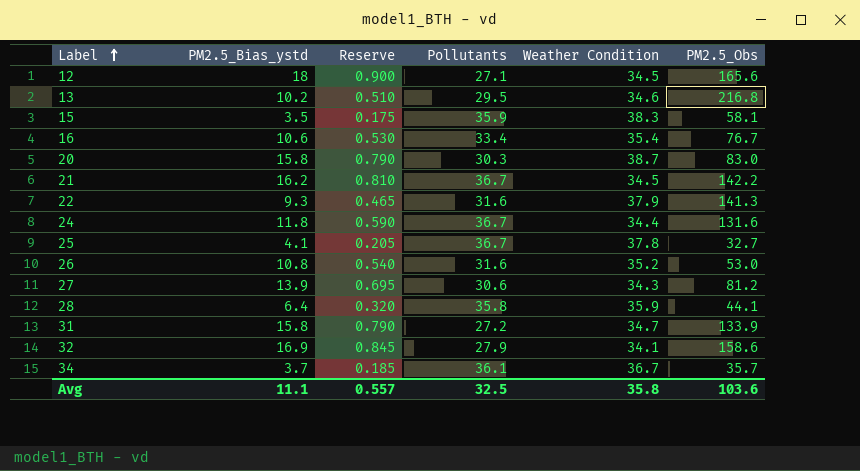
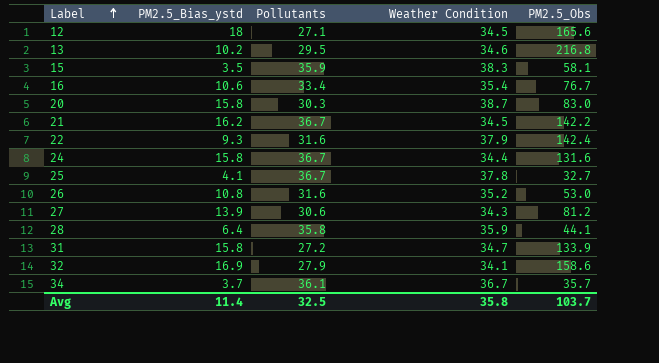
column Reserve | formula: [PM2.5_Bias_ystd] * 0.05 -> none
22 | PM2.5_Obs: 141.3 -> 142.4
24 | PM2.5_Bias_ystd: 11.8 -> 15.8
Avg | PM2.5_Bias_ystd: 11.1 -> 11.4
Avg | PM2.5_Obs: 103.6 -> 103.7

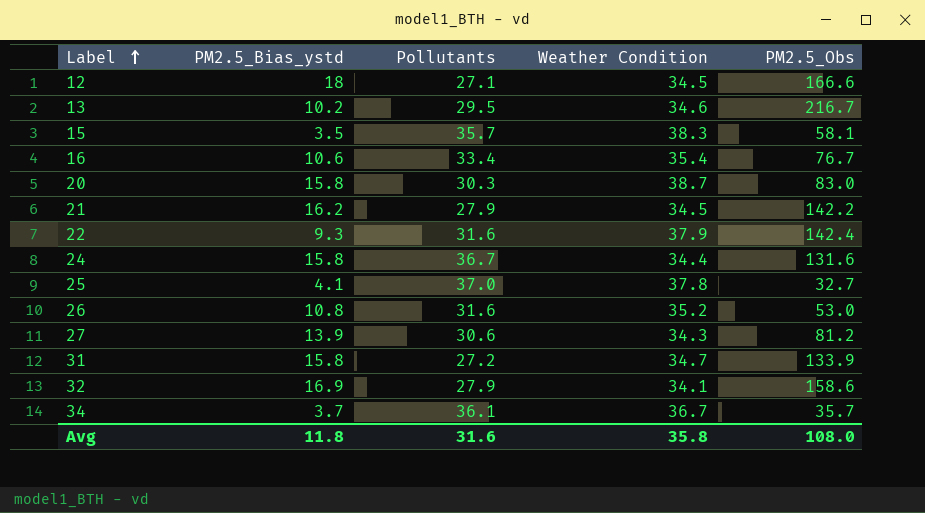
row 28: 6.4 | 35.8 | 35.9 | 44.1 -> none
12 | PM2.5_Obs: 165.6 -> 166.6
13 | PM2.5_Obs: 216.8 -> 216.7
15 | Pollutants: 35.9 -> 35.7
21 | Pollutants: 36.7 -> 27.9
25 | Pollutants: 36.7 -> 37.0
Avg | PM2.5_Bias_ystd: 11.4 -> 11.8
Avg | Pollutants: 32.5 -> 31.6
Avg | PM2.5_Obs: 103.7 -> 108.0

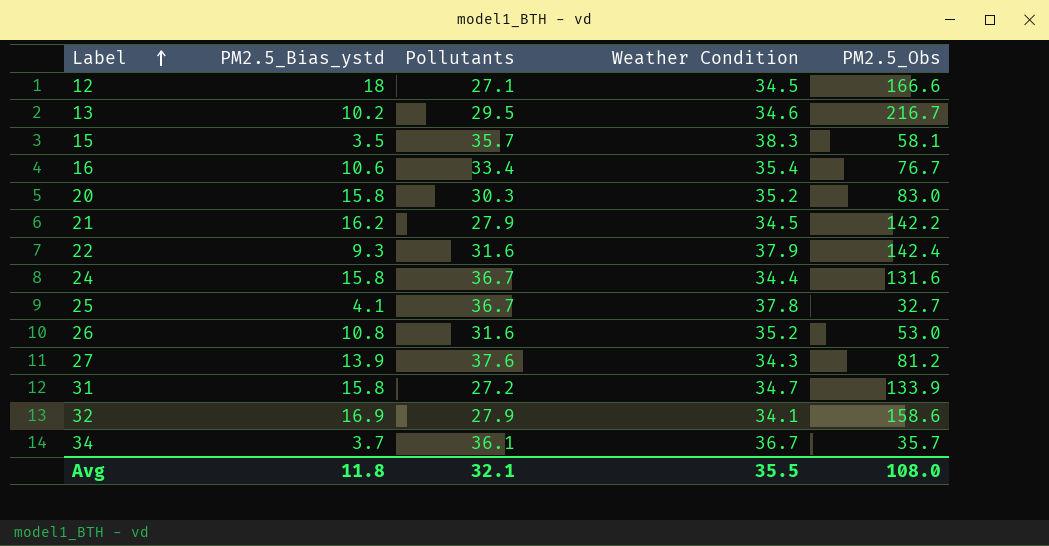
20 | Weather Condition: 38.7 -> 35.2
25 | Pollutants: 37.0 -> 36.7
27 | Pollutants: 30.6 -> 37.6
Avg | Pollutants: 31.6 -> 32.1
Avg | Weather Condition: 35.8 -> 35.5

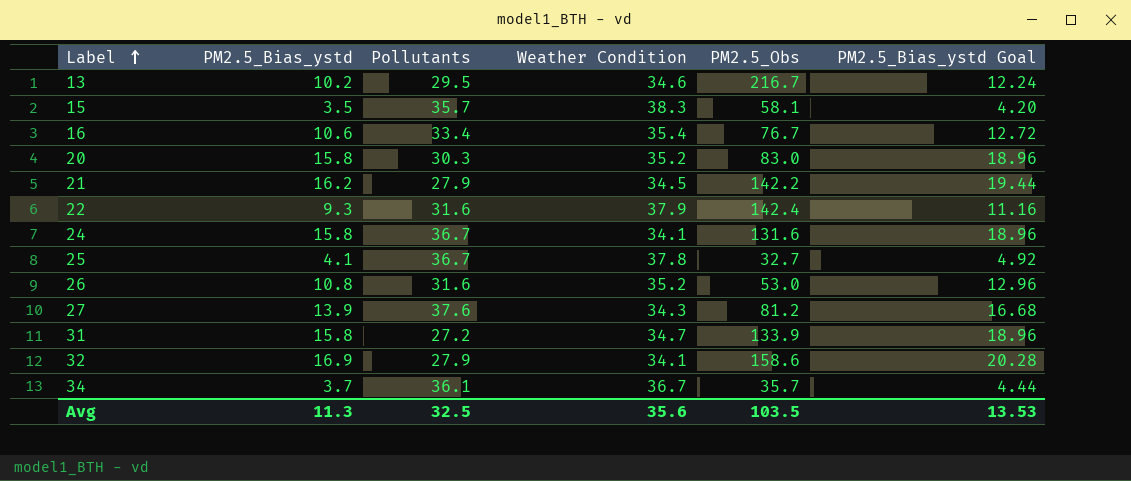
column PM2.5_Bias_ystd Goal | formula: none -> [PM2.5_Bias_ystd] * 1.2
row 12: 18 | 27.1 | 34.5 | 166.6 -> none
24 | Weather Condition: 34.4 -> 34.1
Avg | PM2.5_Bias_ystd: 11.8 -> 11.3
Avg | Pollutants: 32.1 -> 32.5
Avg | Weather Condition: 35.5 -> 35.6
Avg | PM2.5_Obs: 108.0 -> 103.5

